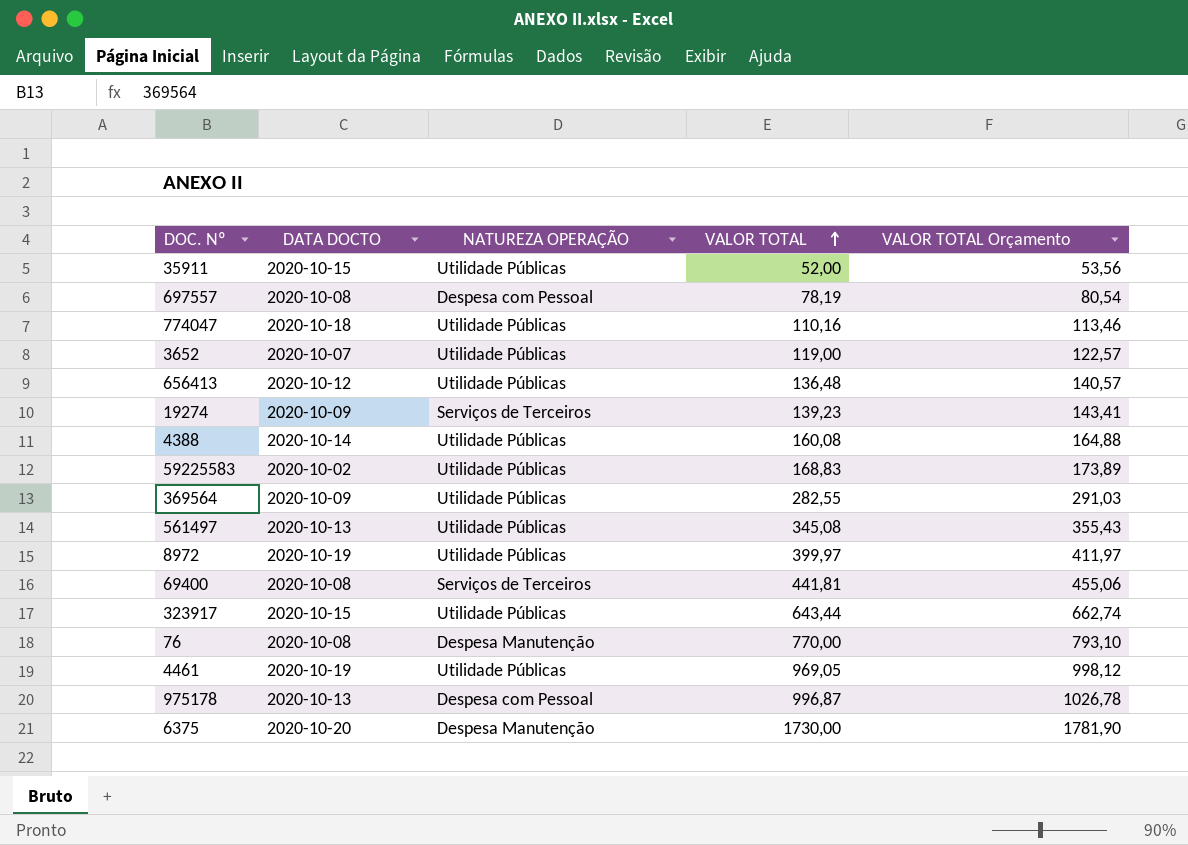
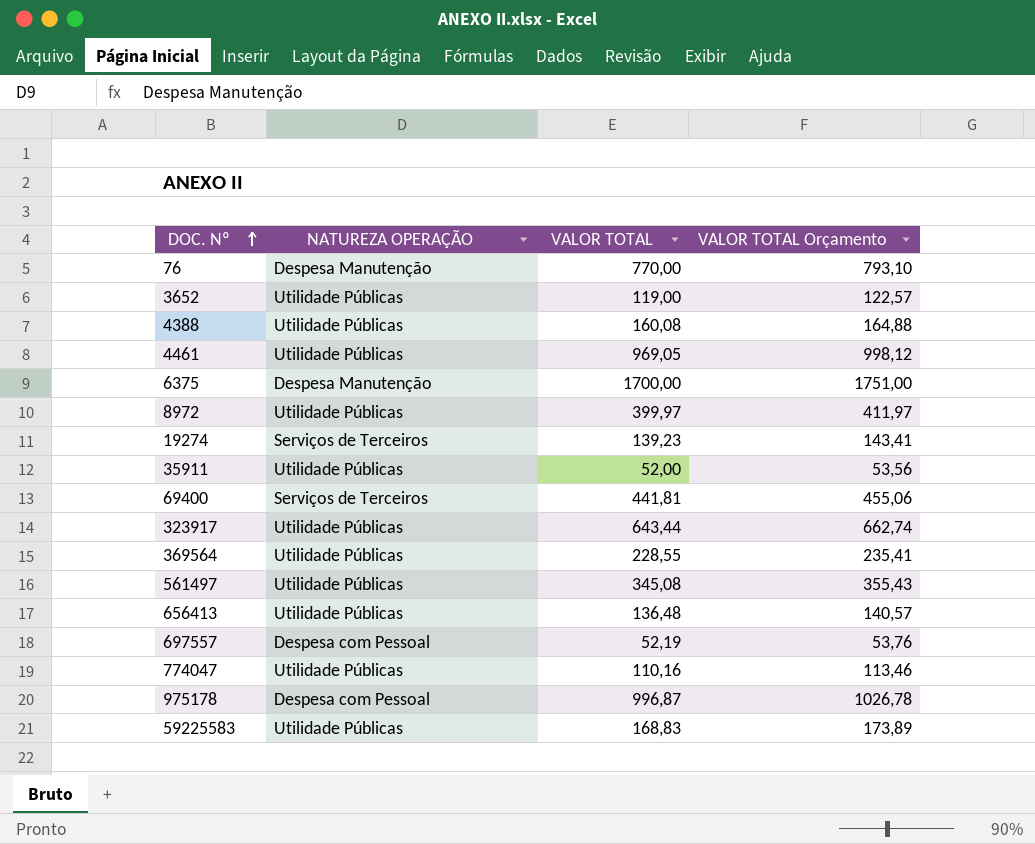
row order: VALOR TOTAL ascending -> DOC. Nº ascending
column DATA DOCTO | position: 2 -> none
6375 | VALOR TOTAL: 1730,00 -> 1700,00
6375 | VALOR TOTAL Orçamento: 1781,90 -> 1751,00
369564 | VALOR TOTAL: 282,55 -> 228,55
369564 | VALOR TOTAL Orçamento: 291,03 -> 235,41
697557 | VALOR TOTAL: 78,19 -> 52,19
697557 | VALOR TOTAL Orçamento: 80,54 -> 53,76

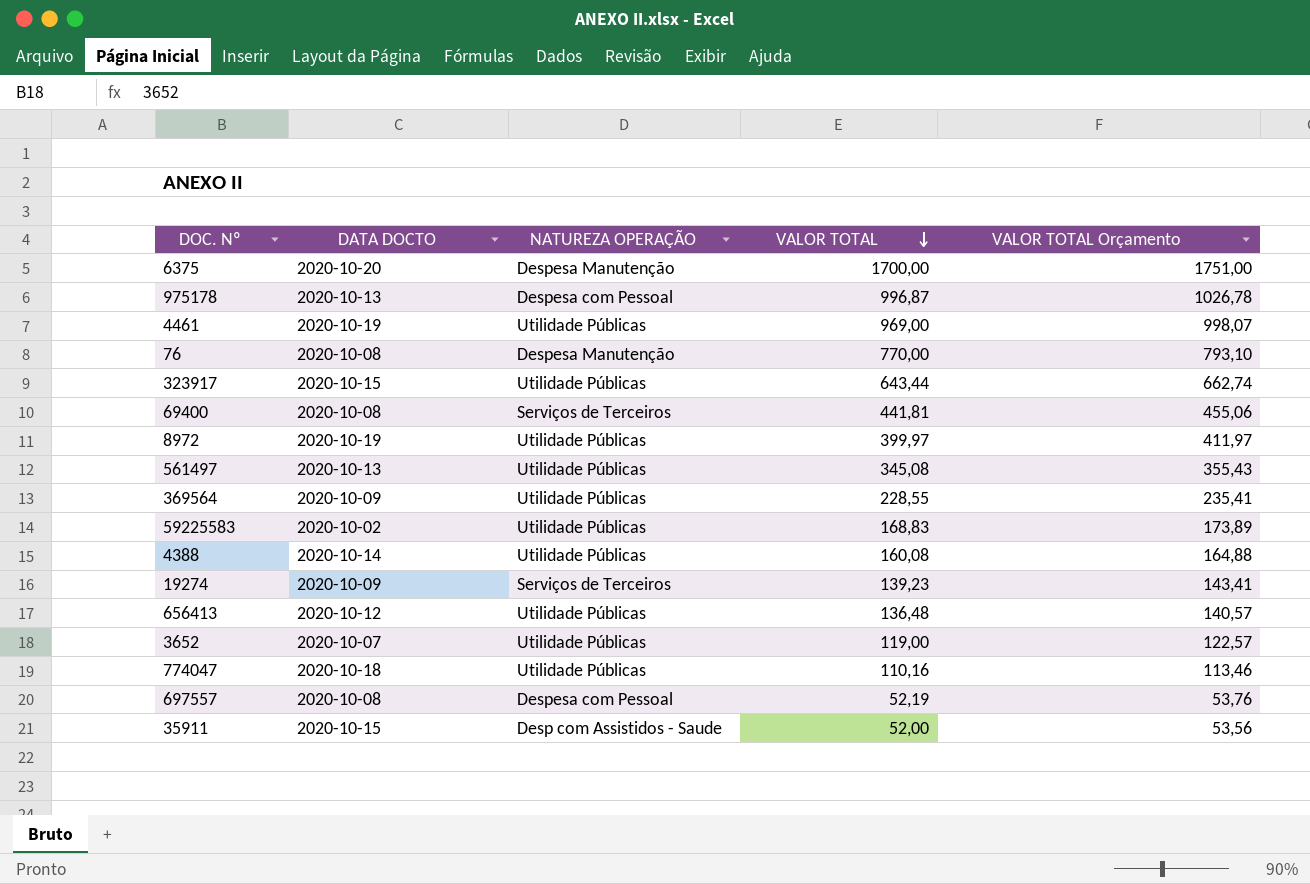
row order: DOC. Nº ascending -> VALOR TOTAL descending
column DATA DOCTO | position: none -> 2
4461 | VALOR TOTAL: 969,05 -> 969,00
4461 | VALOR TOTAL Orçamento: 998,12 -> 998,07
35911 | NATUREZA OPERAÇÃO: Utilidade Públicas -> Desp com Assistidos - Saude

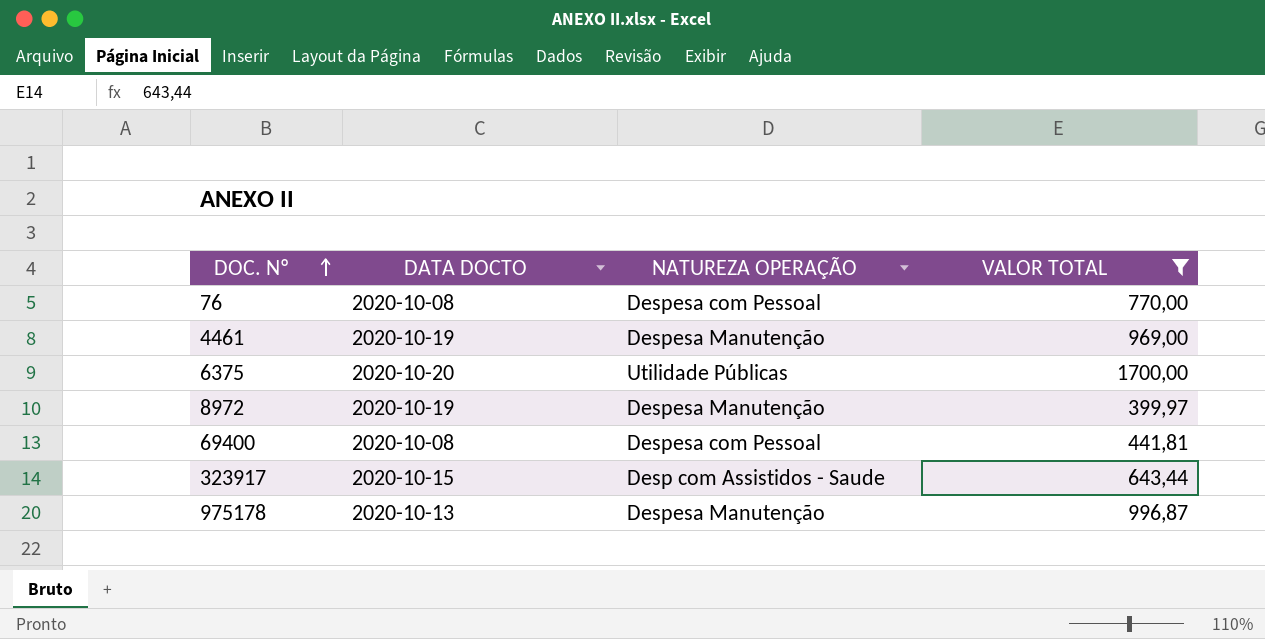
filter: none -> VALOR TOTAL >= 399,97
row order: VALOR TOTAL descending -> DOC. Nº ascending
column VALOR TOTAL Orçamento | formula: [VALOR TOTAL] * 1,03 -> none
76 | NATUREZA OPERAÇÃO: Despesa Manutenção -> Despesa com Pessoal
4461 | NATUREZA OPERAÇÃO: Utilidade Públicas -> Despesa Manutenção
6375 | NATUREZA OPERAÇÃO: Despesa Manutenção -> Utilidade Públicas
8972 | NATUREZA OPERAÇÃO: Utilidade Públicas -> Despesa Manutenção
69400 | NATUREZA OPERAÇÃO: Serviços de Terceiros -> Despesa com Pessoal
323917 | NATUREZA OPERAÇÃO: Utilidade Públicas -> Desp com Assistidos - Saude
975178 | NATUREZA OPERAÇÃO: Despesa com Pessoal -> Despesa Manutenção

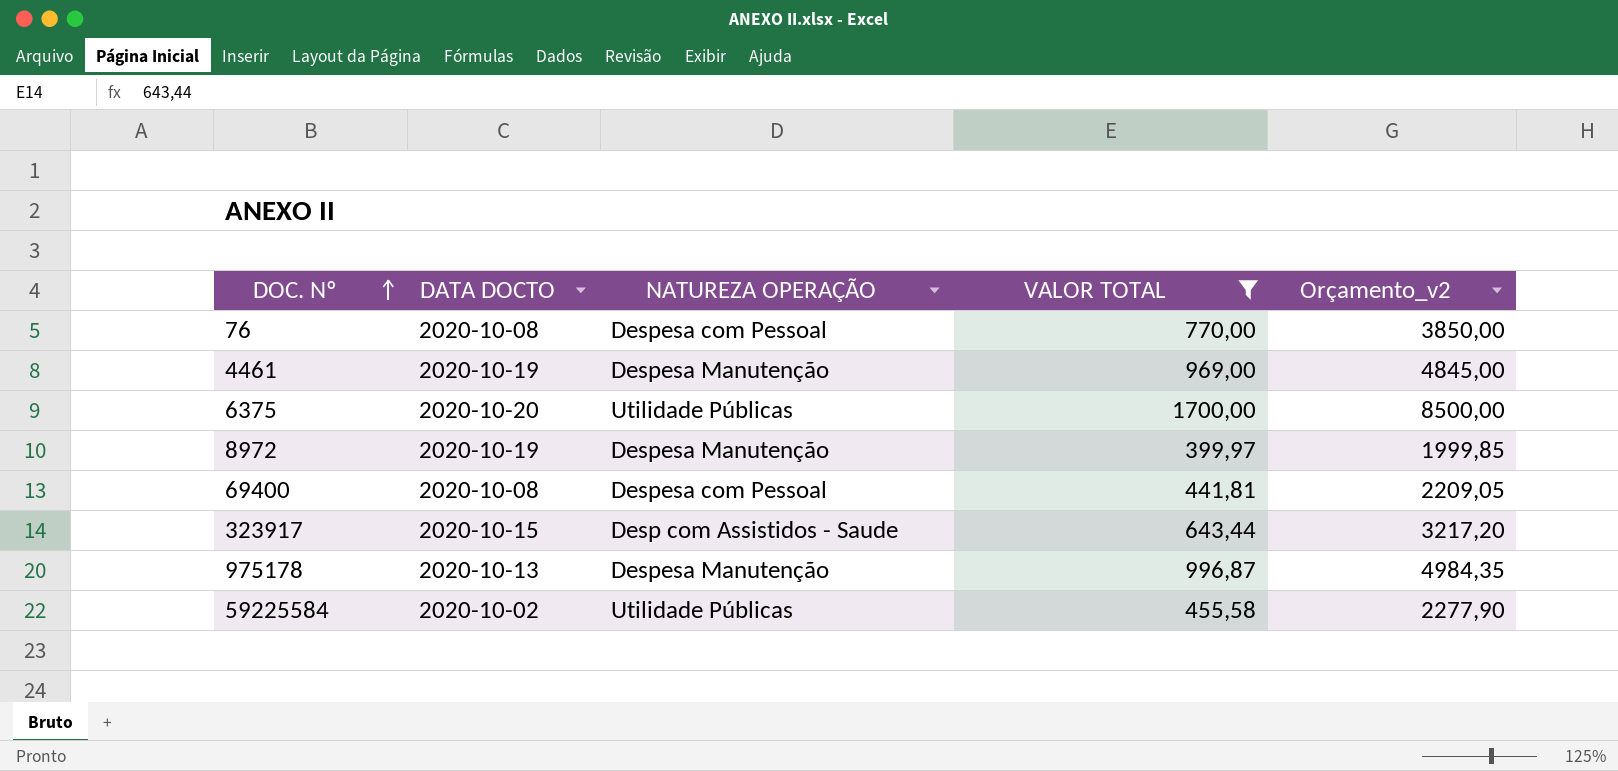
column Orçamento_v2 | formula: none -> [VALOR TOTAL] * 5
row 59225584: none -> 2020-10-02 | Utilidade Públicas | 455,58 | 2277,90

